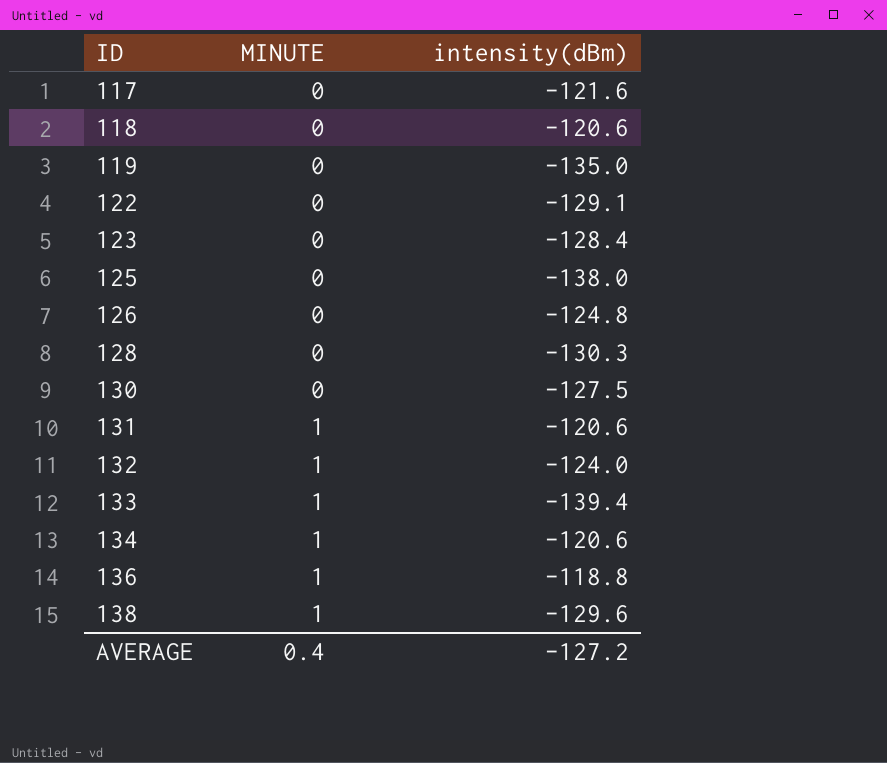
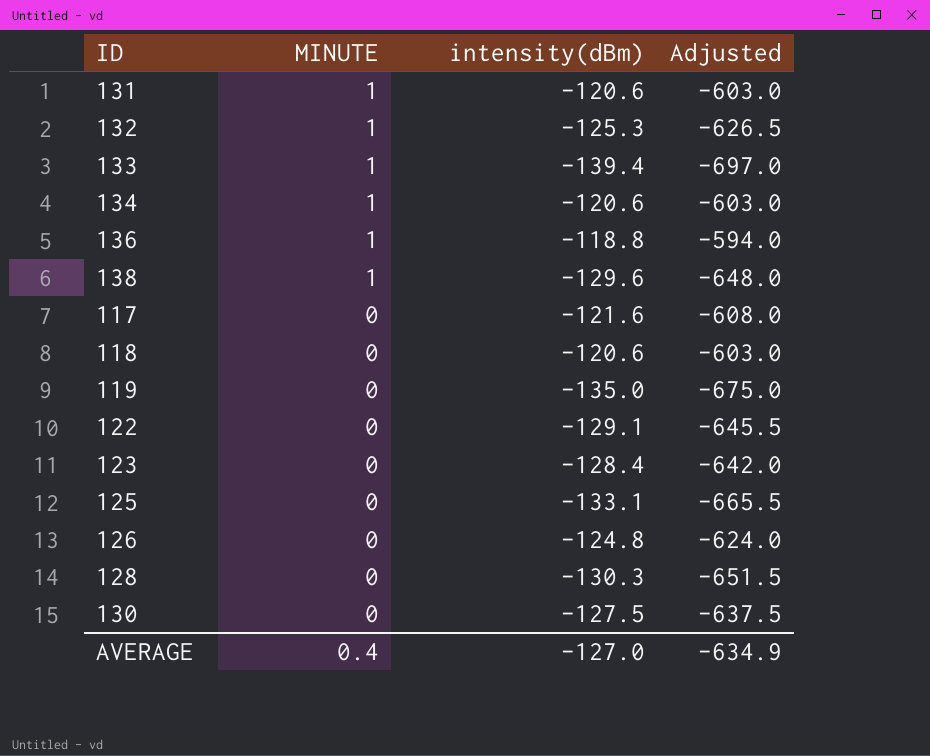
row order: ID ascending -> MINUTE descending
column Adjusted | formula: none -> [intensity(dBm)] * 5
132 | intensity(dBm): -124.0 -> -125.3
125 | intensity(dBm): -138.0 -> -133.1
AVERAGE | intensity(dBm): -127.2 -> -127.0

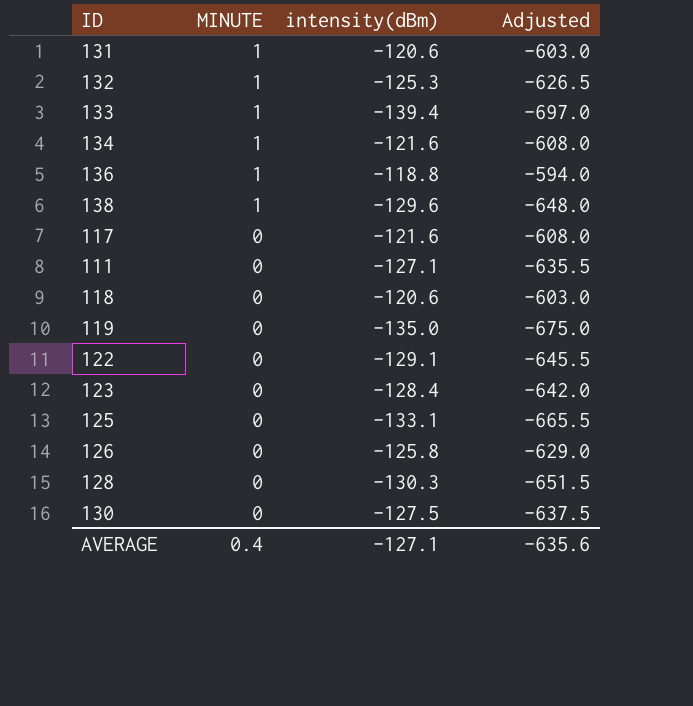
134 | intensity(dBm): -120.6 -> -121.6
134 | Adjusted: -603.0 -> -608.0
row 111: none -> 0 | -127.1 | -635.5
126 | intensity(dBm): -124.8 -> -125.8
126 | Adjusted: -624.0 -> -629.0
AVERAGE | intensity(dBm): -127.0 -> -127.1
AVERAGE | Adjusted: -634.9 -> -635.6

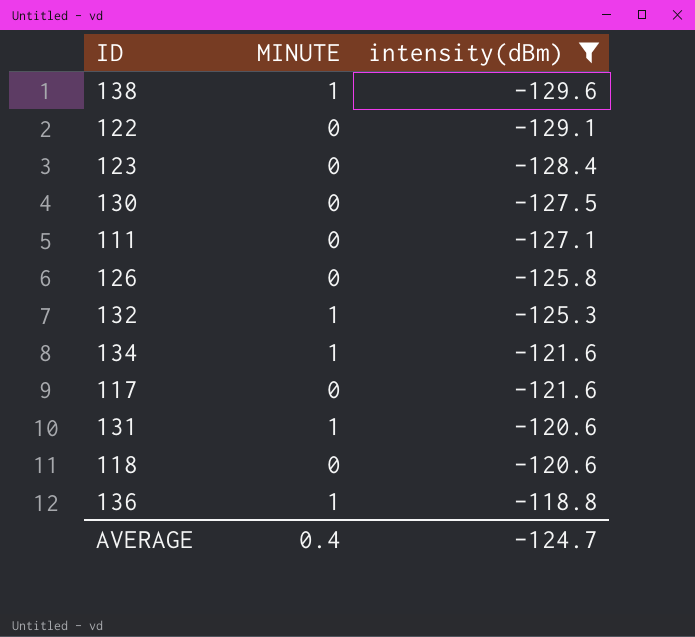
filter: none -> intensity(dBm) >= -129.6
row order: MINUTE descending -> intensity(dBm) ascending
column Adjusted | formula: [intensity(dBm)] * 5 -> none
AVERAGE | intensity(dBm): -127.1 -> -124.7

